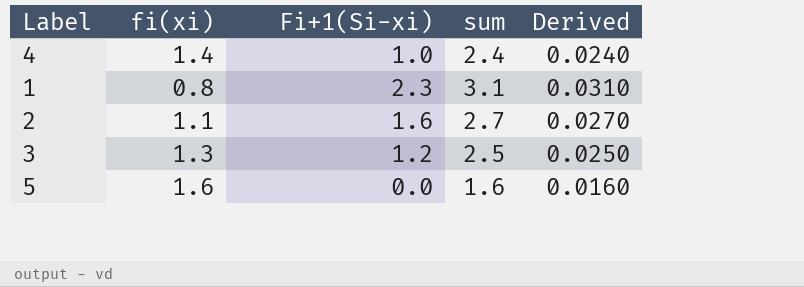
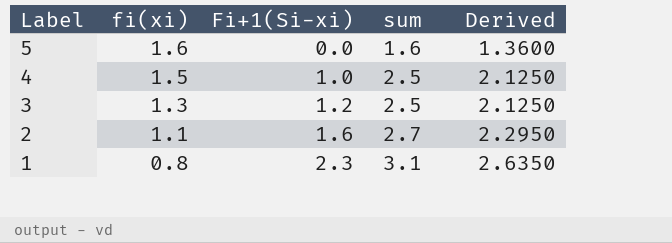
row order: none -> Label descending
column Derived | formula: [sum] * 0.01 -> [sum] * 0.85
4 | fi(xi): 1.4 -> 1.5
4 | sum: 2.4 -> 2.5

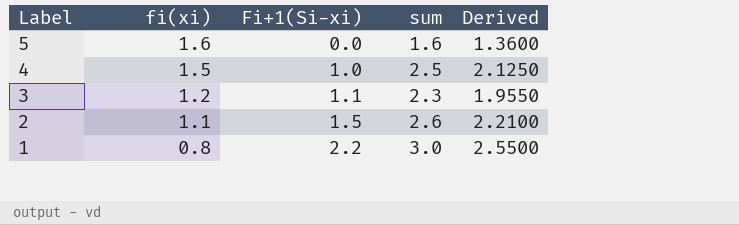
3 | fi(xi): 1.3 -> 1.2
3 | Fi+1(Si-xi): 1.2 -> 1.1
3 | sum: 2.5 -> 2.3
3 | Derived: 2.1250 -> 1.9550
2 | Fi+1(Si-xi): 1.6 -> 1.5
2 | sum: 2.7 -> 2.6
2 | Derived: 2.2950 -> 2.2100
1 | Fi+1(Si-xi): 2.3 -> 2.2
1 | sum: 3.1 -> 3.0
1 | Derived: 2.6350 -> 2.5500

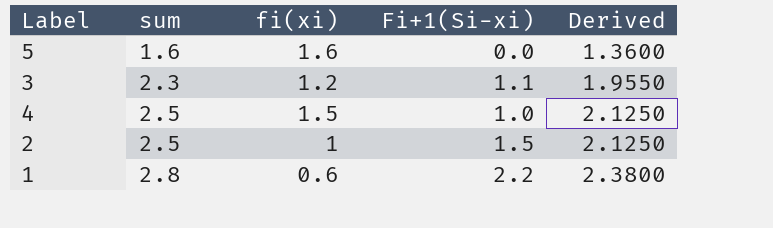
row order: Label descending -> sum ascending
column sum | position: 4 -> 2
2 | sum: 2.6 -> 2.5
2 | fi(xi): 1.1 -> 1
2 | Derived: 2.2100 -> 2.1250
1 | sum: 3.0 -> 2.8
1 | fi(xi): 0.8 -> 0.6
1 | Derived: 2.5500 -> 2.3800

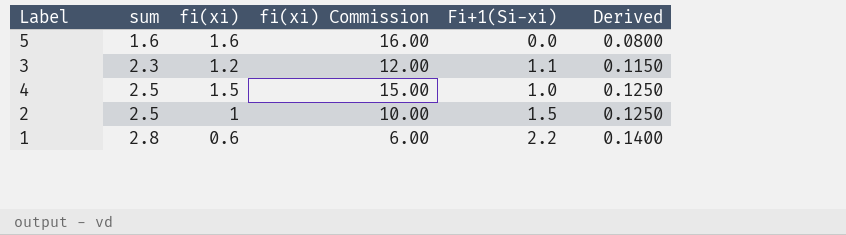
column fi(xi) Commission | formula: none -> [fi(xi)] * 10
column Derived | formula: [sum] * 0.85 -> [sum] * 0.05

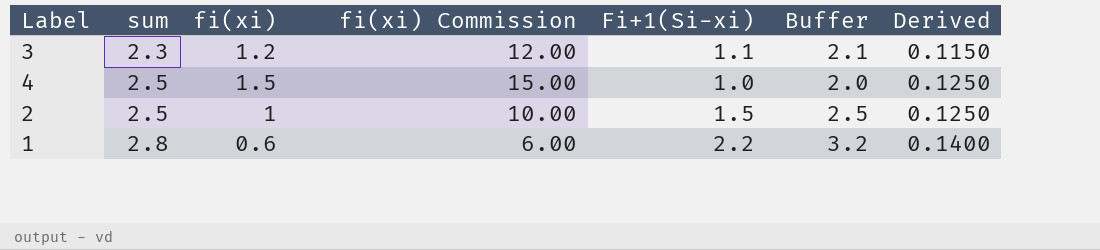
column Buffer | formula: none -> [Fi+1(Si-xi)] + 1
row 5: 1.6 | 1.6 | 16.00 | 0.0 | 0.0800 -> none

